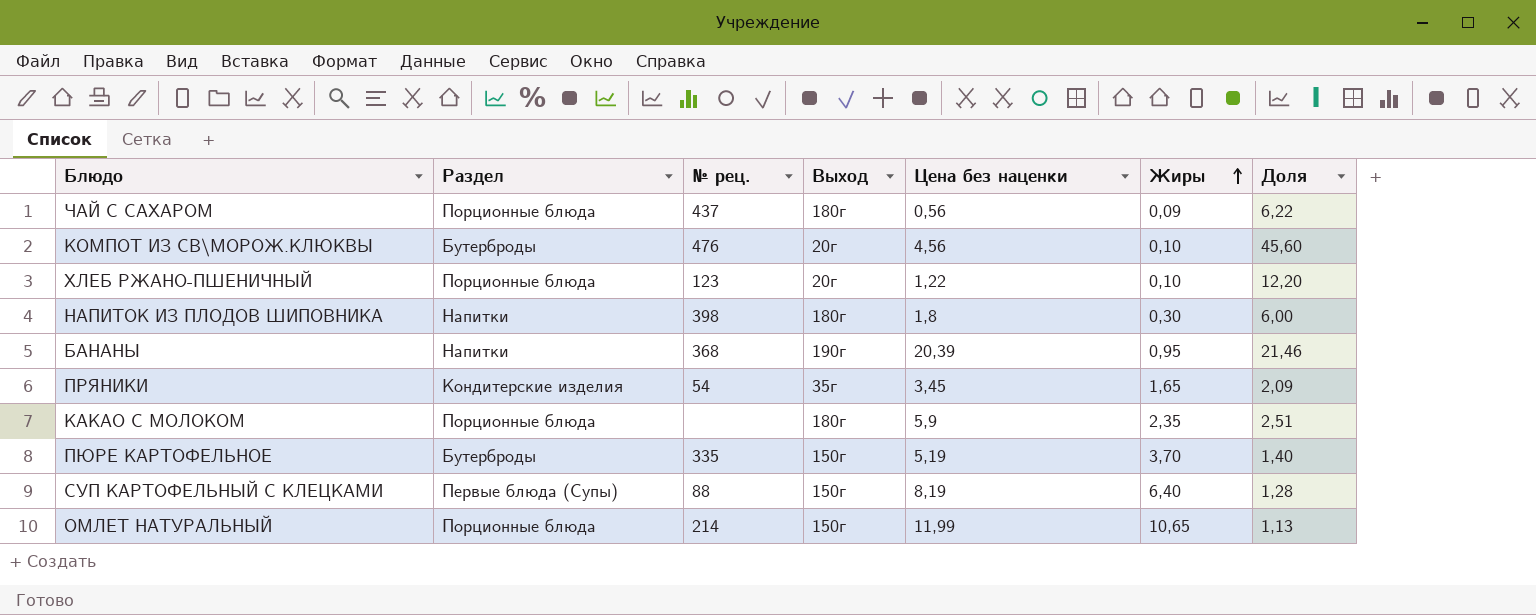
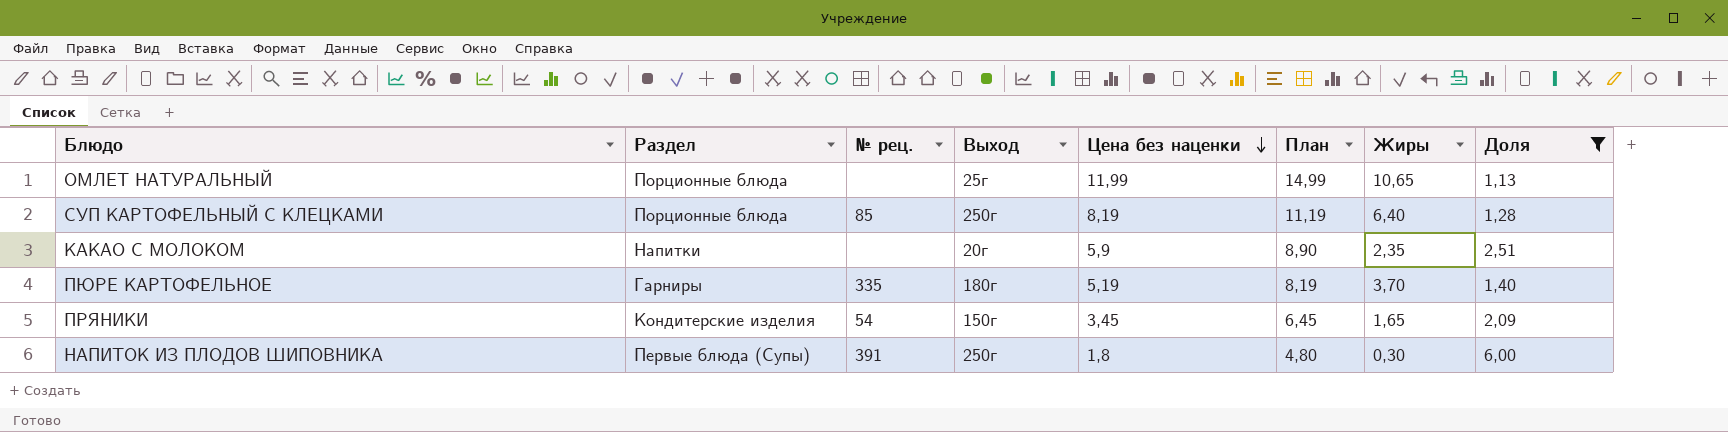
filter: none -> Доля <= 6,00
row order: Жиры ascending -> Цена без наценки descending
column План | formula: none -> [Цена без наценки] + 3
ОМЛЕТ НАТУРАЛЬНЫЙ | № рец.: 214 -> none
ОМЛЕТ НАТУРАЛЬНЫЙ | Выход: 150г -> 25г
СУП КАРТОФЕЛЬНЫЙ С КЛЕЦКАМИ | Раздел: Первые блюда (Супы) -> Порционные блюда
СУП КАРТОФЕЛЬНЫЙ С КЛЕЦКАМИ | № рец.: 88 -> 85
СУП КАРТОФЕЛЬНЫЙ С КЛЕЦКАМИ | Выход: 150г -> 250г
КАКАО С МОЛОКОМ | Раздел: Порционные блюда -> Напитки
КАКАО С МОЛОКОМ | Выход: 180г -> 20г
ПЮРЕ КАРТОФЕЛЬНОЕ | Раздел: Бутерброды -> Гарниры
ПЮРЕ КАРТОФЕЛЬНОЕ | Выход: 150г -> 180г
ПРЯНИКИ | Выход: 35г -> 150г
НАПИТОК ИЗ ПЛОДОВ ШИПОВНИКА | Раздел: Напитки -> Первые блюда (Супы)
НАПИТОК ИЗ ПЛОДОВ ШИПОВНИКА | № рец.: 398 -> 391
НАПИТОК ИЗ ПЛОДОВ ШИПОВНИКА | Выход: 180г -> 250г

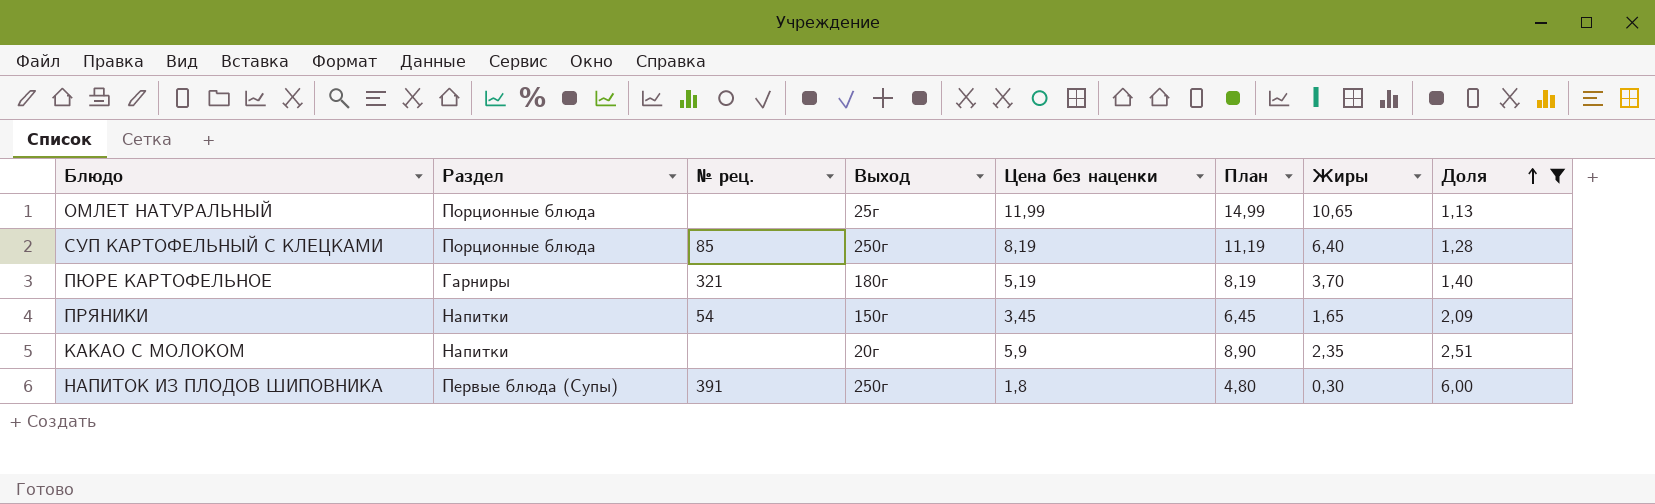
row order: Цена без наценки descending -> Доля ascending
ПЮРЕ КАРТОФЕЛЬНОЕ | № рец.: 335 -> 321
ПРЯНИКИ | Раздел: Кондитерские изделия -> Напитки

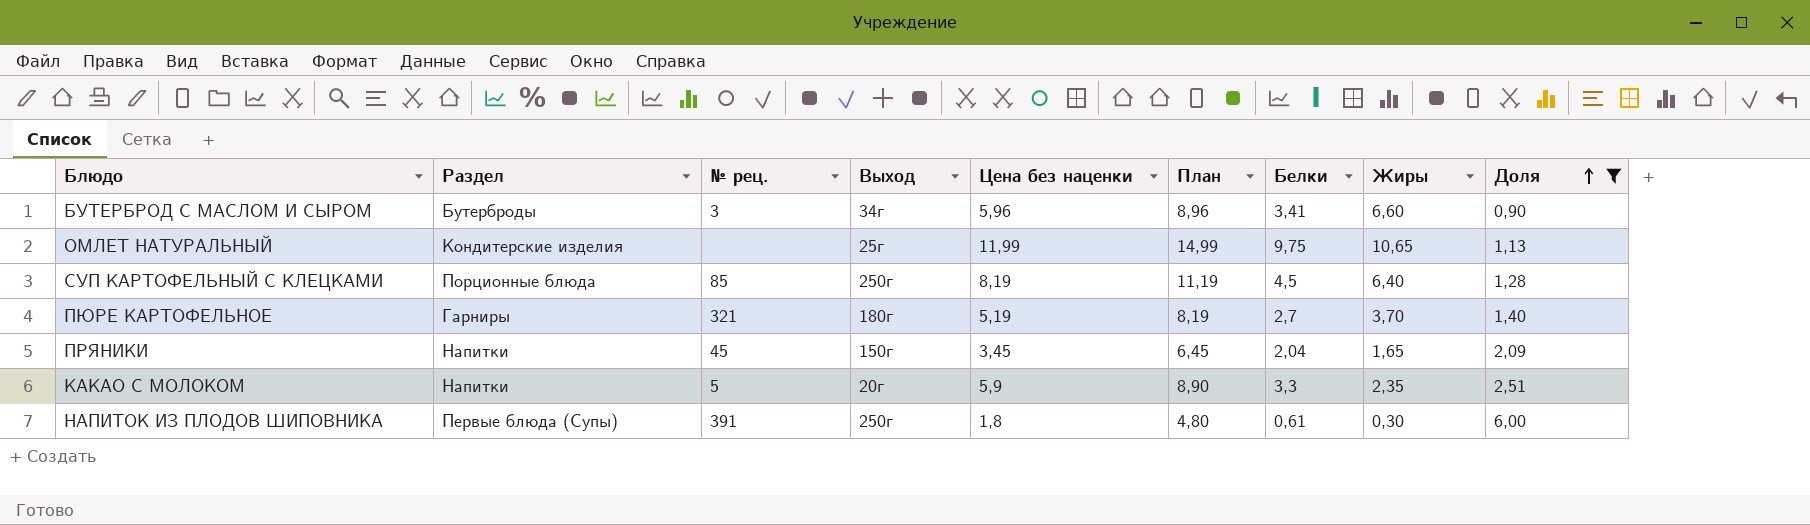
column Белки | position: none -> 7
row БУТЕРБРОД С МАСЛОМ И СЫРОМ: none -> Бутерброды | 3 | 34г | 5,96 | 8,96 | 3,41 | 6,60 | 0,90
ОМЛЕТ НАТУРАЛЬНЫЙ | Раздел: Порционные блюда -> Кондитерские изделия
ПРЯНИКИ | № рец.: 54 -> 45
КАКАО С МОЛОКОМ | № рец.: none -> 5

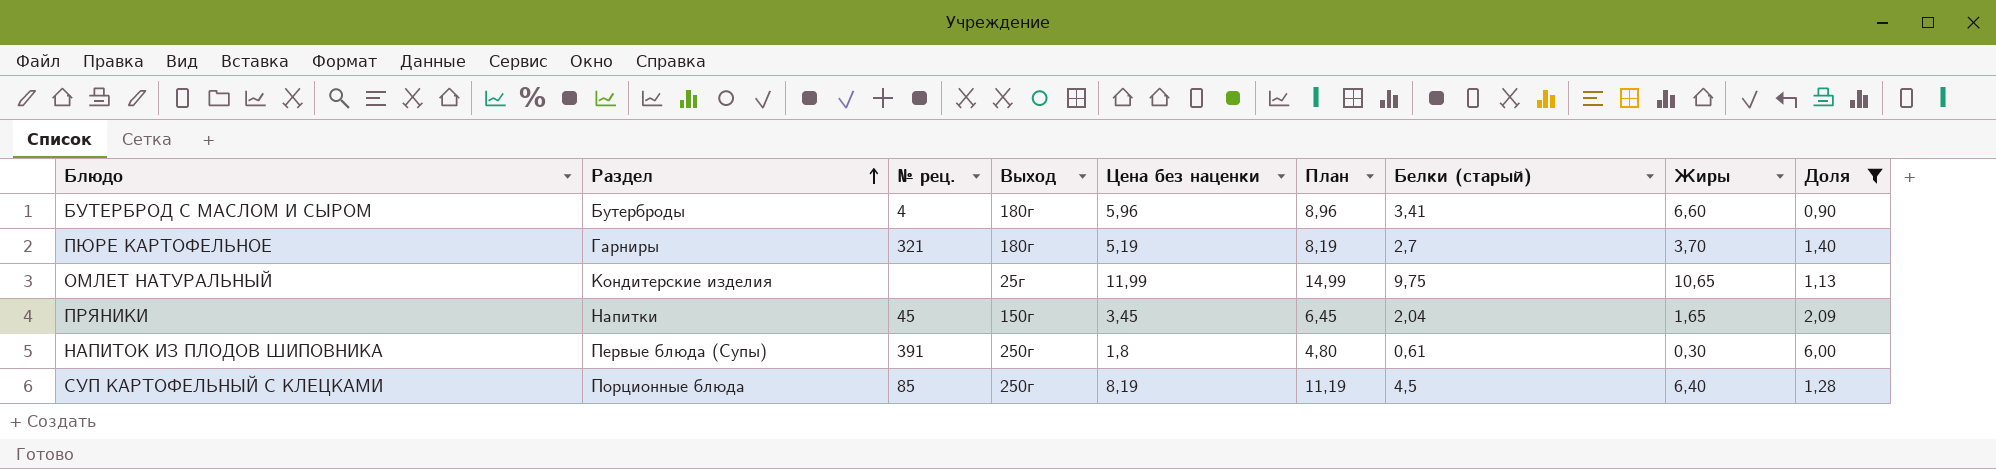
row order: Доля ascending -> Раздел ascending
column name: Белки -> Белки (старый)
row КАКАО С МОЛОКОМ: Напитки | 5 | 20г | 5,9 | 8,90 | 3,3 | 2,35 | 2,51 -> none
БУТЕРБРОД С МАСЛОМ И СЫРОМ | № рец.: 3 -> 4
БУТЕРБРОД С МАСЛОМ И СЫРОМ | Выход: 34г -> 180г

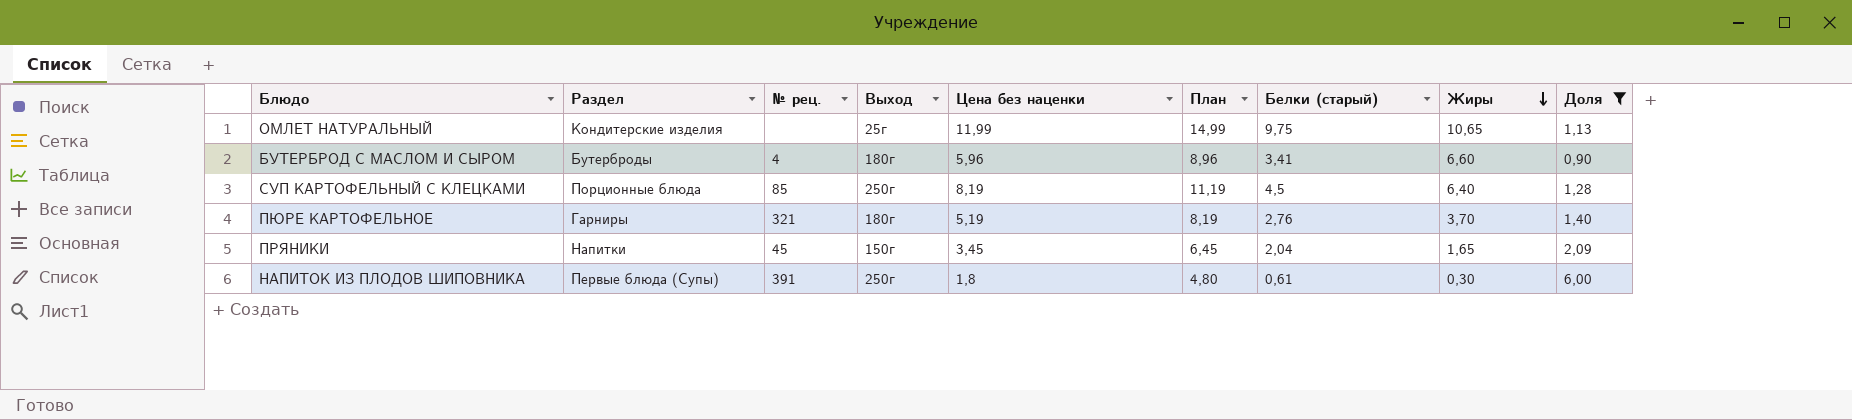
row order: Раздел ascending -> Жиры descending
ПЮРЕ КАРТОФЕЛЬНОЕ | Белки (старый): 2,7 -> 2,76

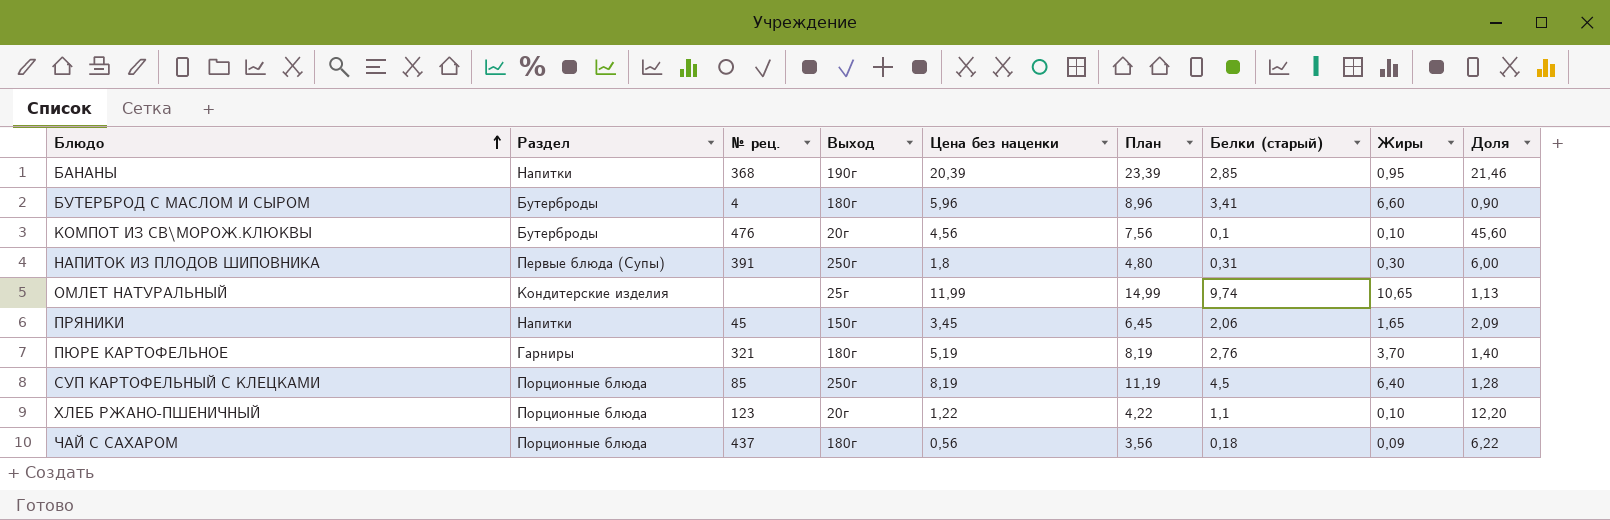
filter: Доля <= 6,00 -> none
row order: Жиры descending -> Блюдо ascending
НАПИТОК ИЗ ПЛОДОВ ШИПОВНИКА | Белки (старый): 0,61 -> 0,31
ОМЛЕТ НАТУРАЛЬНЫЙ | Белки (старый): 9,75 -> 9,74
ПРЯНИКИ | Белки (старый): 2,04 -> 2,06

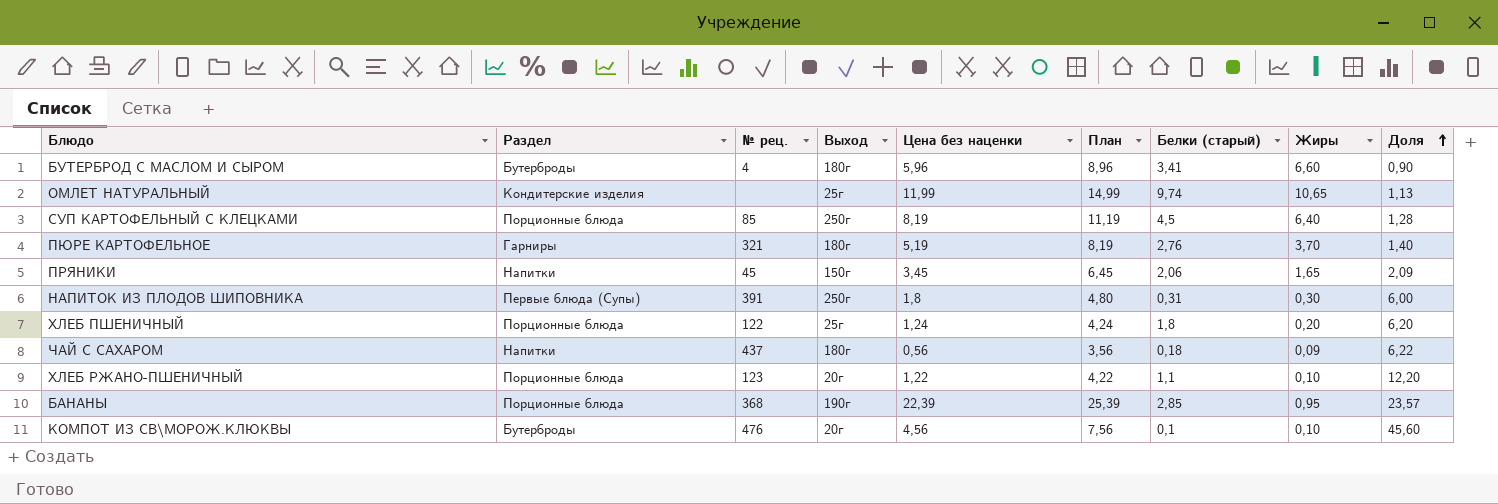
row order: Блюдо ascending -> Доля ascending
row ХЛЕБ ПШЕНИЧНЫЙ: none -> Порционные блюда | 122 | 25г | 1,24 | 4,24 | 1,8 | 0,20 | 6,20
ЧАЙ С САХАРОМ | Раздел: Порционные блюда -> Напитки
БАНАНЫ | Раздел: Напитки -> Порционные блюда
БАНАНЫ | Цена без наценки: 20,39 -> 22,39
БАНАНЫ | План: 23,39 -> 25,39
БАНАНЫ | Доля: 21,46 -> 23,57

